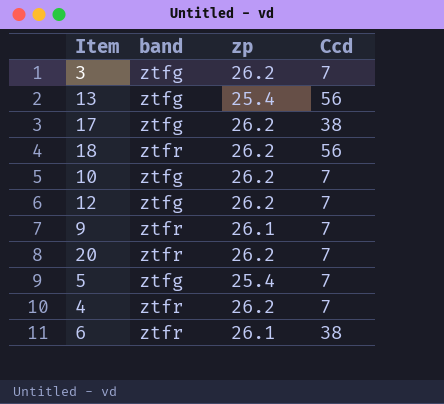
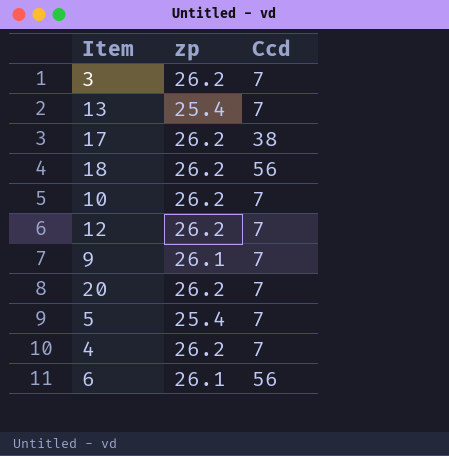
column band | position: 2 -> none
13 | Ccd: 56 -> 7
6 | Ccd: 38 -> 56

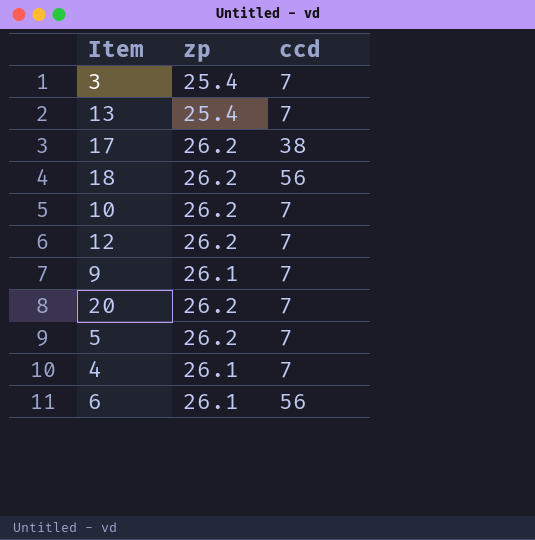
column name: Ccd -> ccd
3 | zp: 26.2 -> 25.4
5 | zp: 25.4 -> 26.2
4 | zp: 26.2 -> 26.1

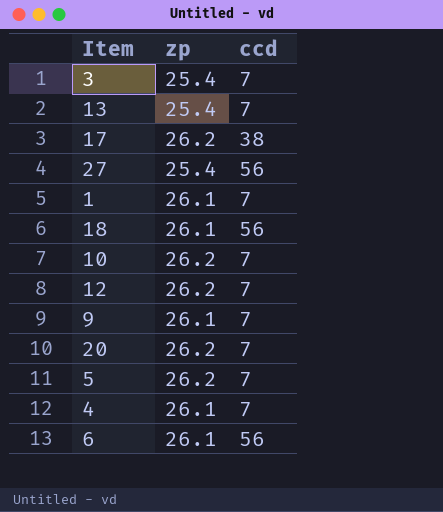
row 27: none -> 25.4 | 56
row 1: none -> 26.1 | 7
18 | zp: 26.2 -> 26.1

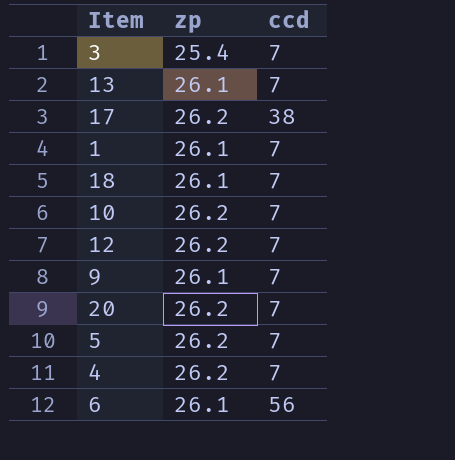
row 27: 25.4 | 56 -> none
13 | zp: 25.4 -> 26.1
18 | ccd: 56 -> 7
4 | zp: 26.1 -> 26.2

